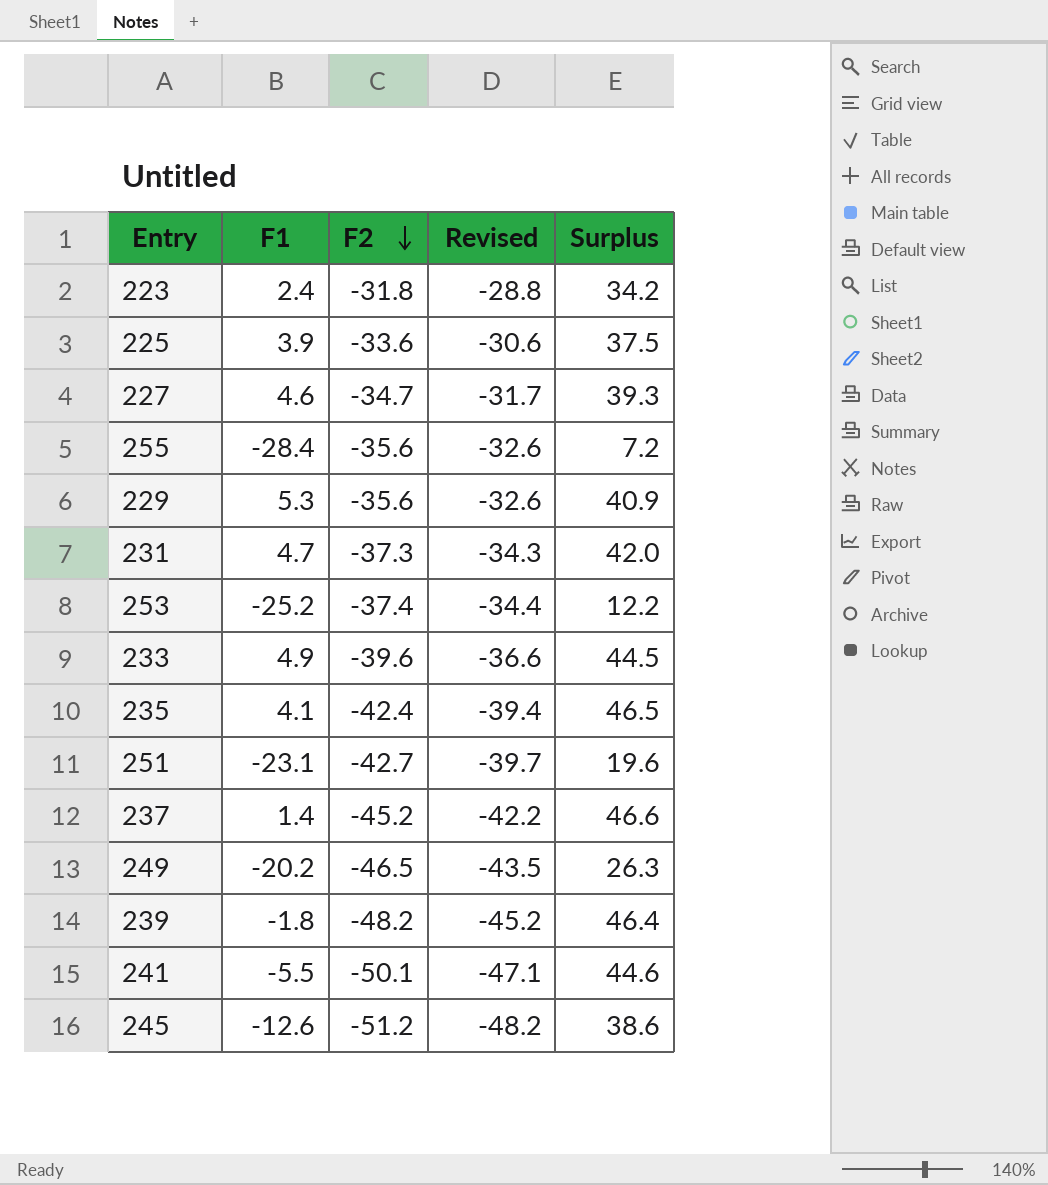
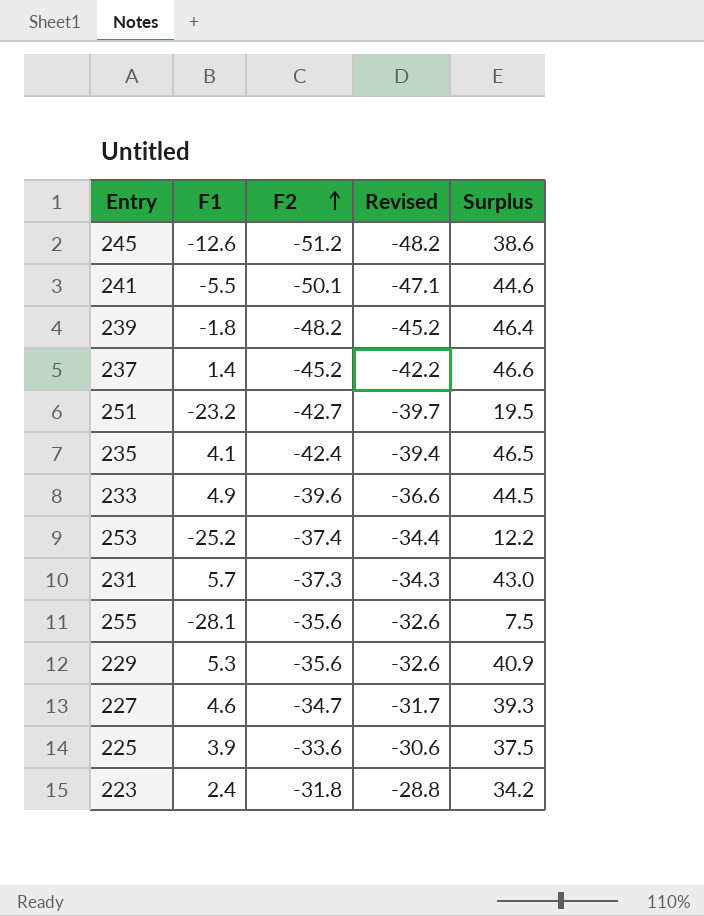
row order: F2 descending -> F2 ascending
row 249: -20.2 | -46.5 | -43.5 | 26.3 -> none
251 | F1: -23.1 -> -23.2
251 | Surplus: 19.6 -> 19.5
231 | F1: 4.7 -> 5.7
231 | Surplus: 42.0 -> 43.0
255 | F1: -28.4 -> -28.1
255 | Surplus: 7.2 -> 7.5

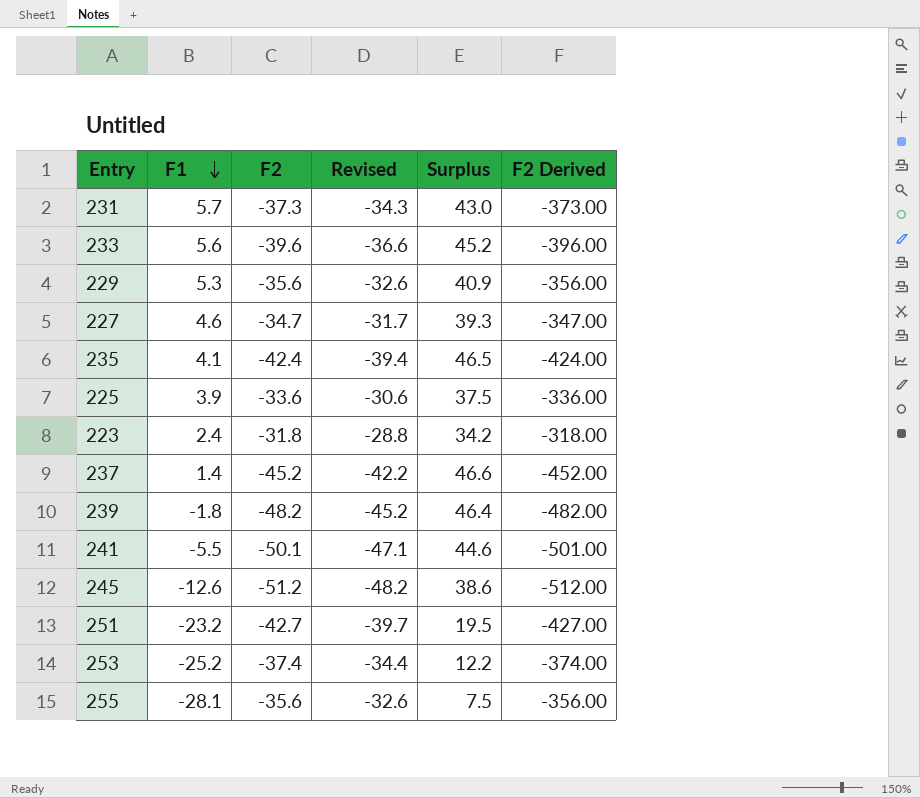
row order: F2 ascending -> F1 descending
column F2 Derived | formula: none -> [F2] * 10
233 | F1: 4.9 -> 5.6
233 | Surplus: 44.5 -> 45.2

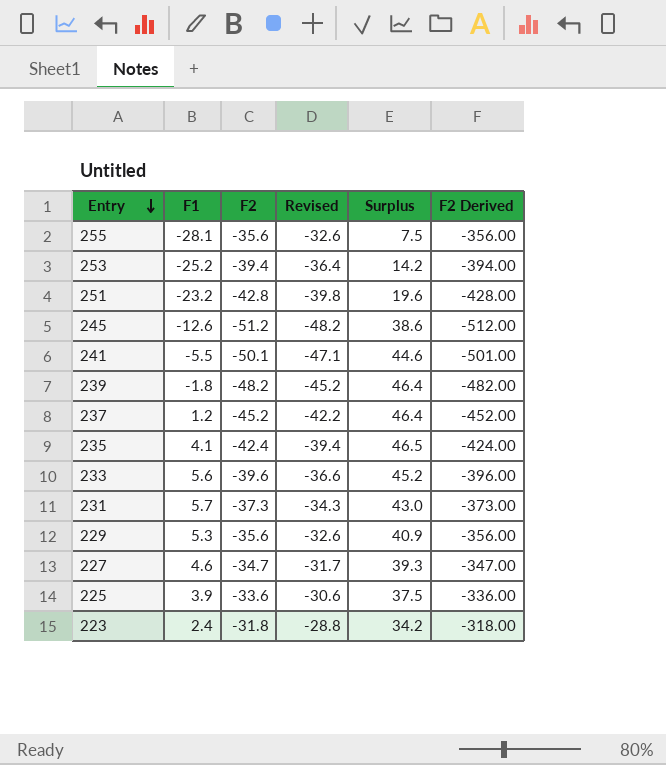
row order: F1 descending -> Entry descending
253 | F2: -37.4 -> -39.4
253 | Revised: -34.4 -> -36.4
253 | Surplus: 12.2 -> 14.2
253 | F2 Derived: -374.00 -> -394.00
251 | F2: -42.7 -> -42.8
251 | Revised: -39.7 -> -39.8
251 | Surplus: 19.5 -> 19.6
251 | F2 Derived: -427.00 -> -428.00
237 | F1: 1.4 -> 1.2
237 | Surplus: 46.6 -> 46.4

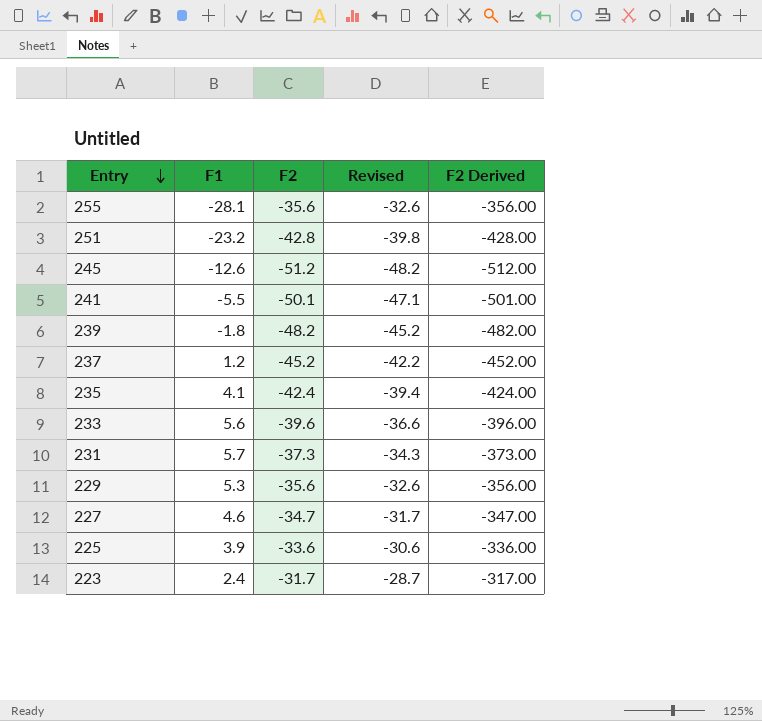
column Surplus | formula: [F1] - [F2] -> none
row 253: -25.2 | -39.4 | -36.4 | 14.2 | -394.00 -> none
223 | F2: -31.8 -> -31.7
223 | Revised: -28.8 -> -28.7
223 | F2 Derived: -318.00 -> -317.00

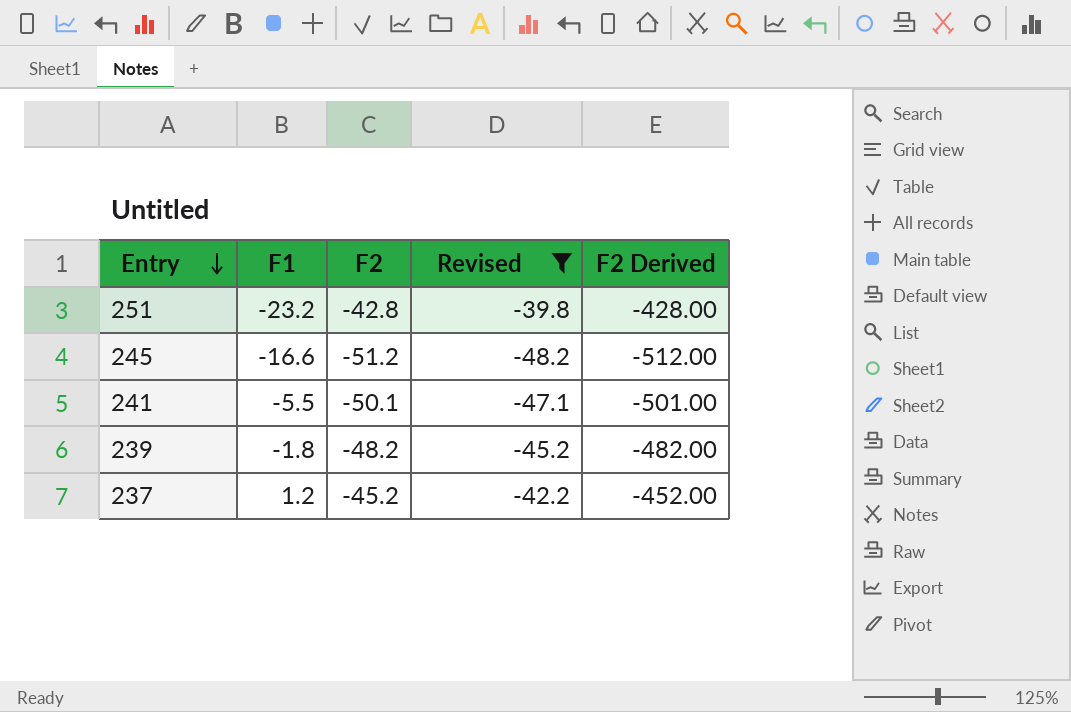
filter: none -> Revised <= -39.8
245 | F1: -12.6 -> -16.6

